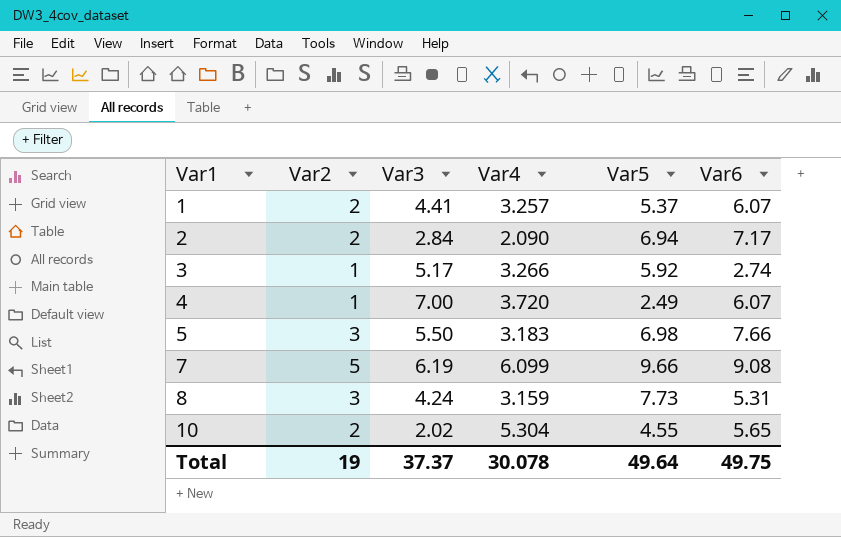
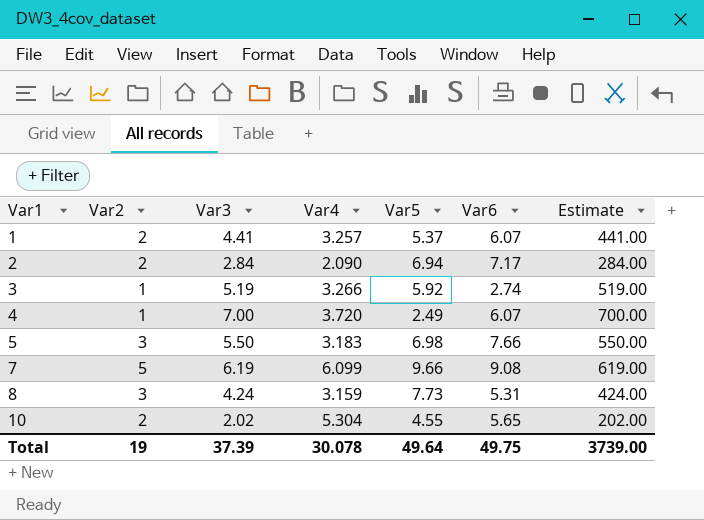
column Estimate | formula: none -> [Var3] * 100
3 | Var3: 5.17 -> 5.19
Total | Var3: 37.37 -> 37.39

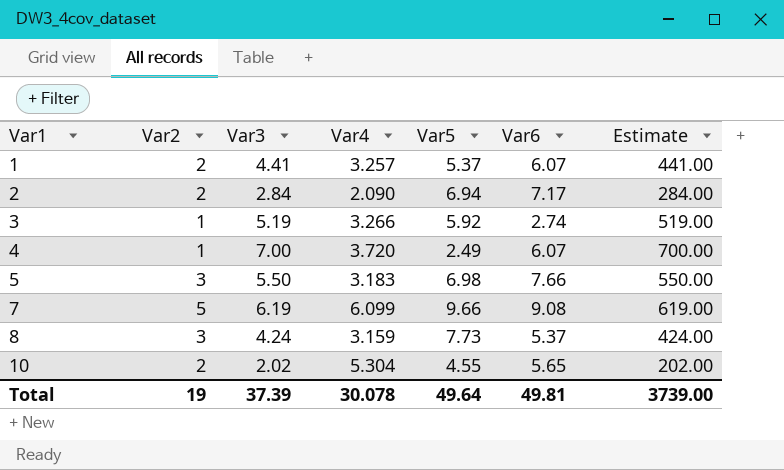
8 | Var6: 5.31 -> 5.37
Total | Var6: 49.75 -> 49.81

